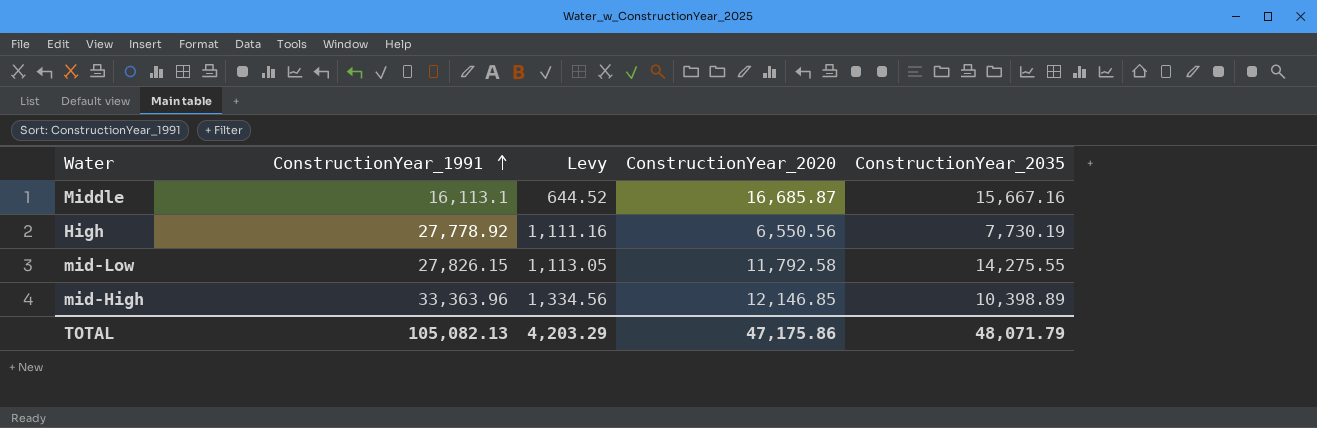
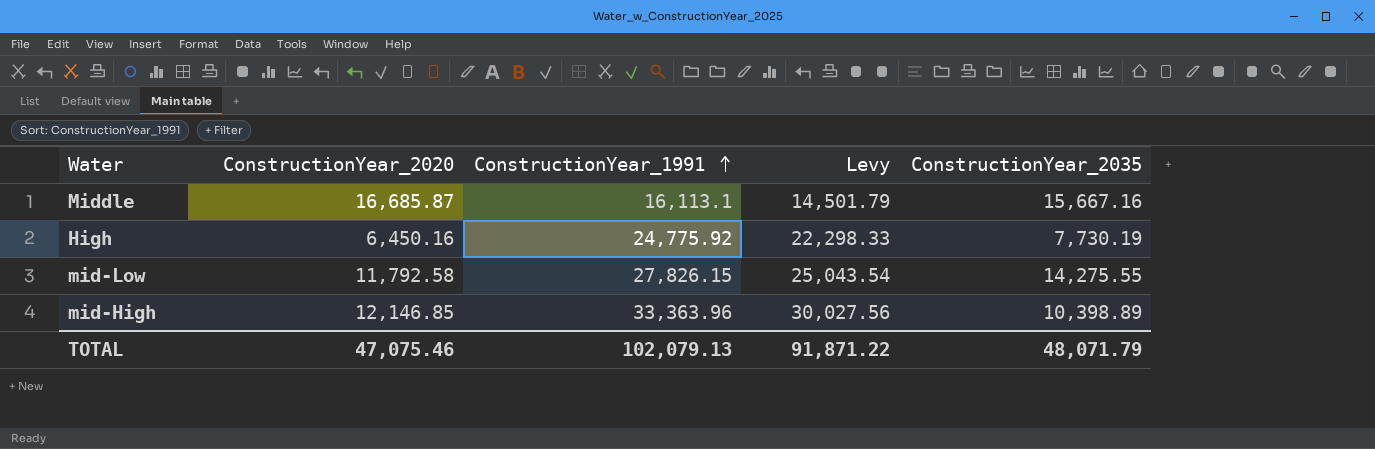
column ConstructionYear_2020 | position: 4 -> 2
column Levy | formula: [ConstructionYear_1991] * 0.04 -> [ConstructionYear_1991] * 0.9
High | ConstructionYear_2020: 6,550.56 -> 6,450.16
High | ConstructionYear_1991: 27,778.92 -> 24,775.92
TOTAL | ConstructionYear_2020: 47,175.86 -> 47,075.46
TOTAL | ConstructionYear_1991: 105,082.13 -> 102,079.13
TOTAL | Levy: 4,203.29 -> 91,871.22

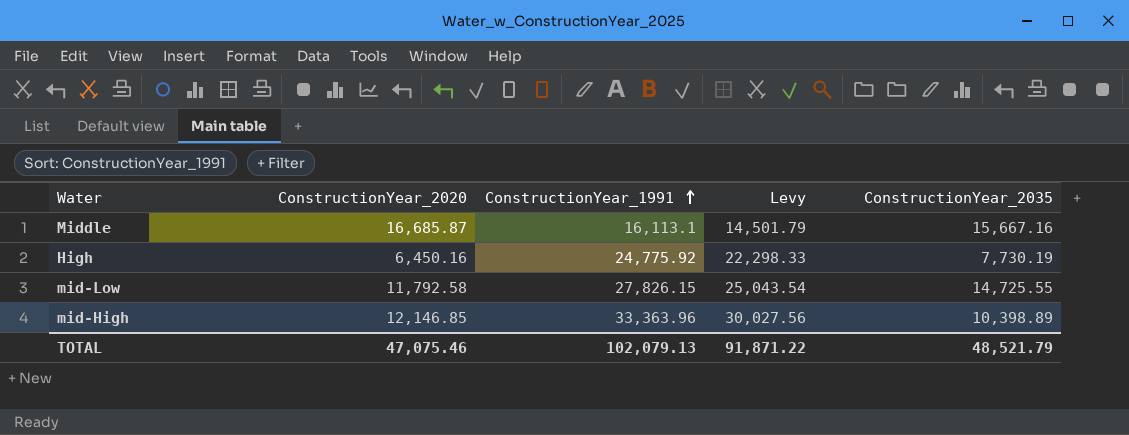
mid-Low | ConstructionYear_2035: 14,275.55 -> 14,725.55
TOTAL | ConstructionYear_2035: 48,071.79 -> 48,521.79

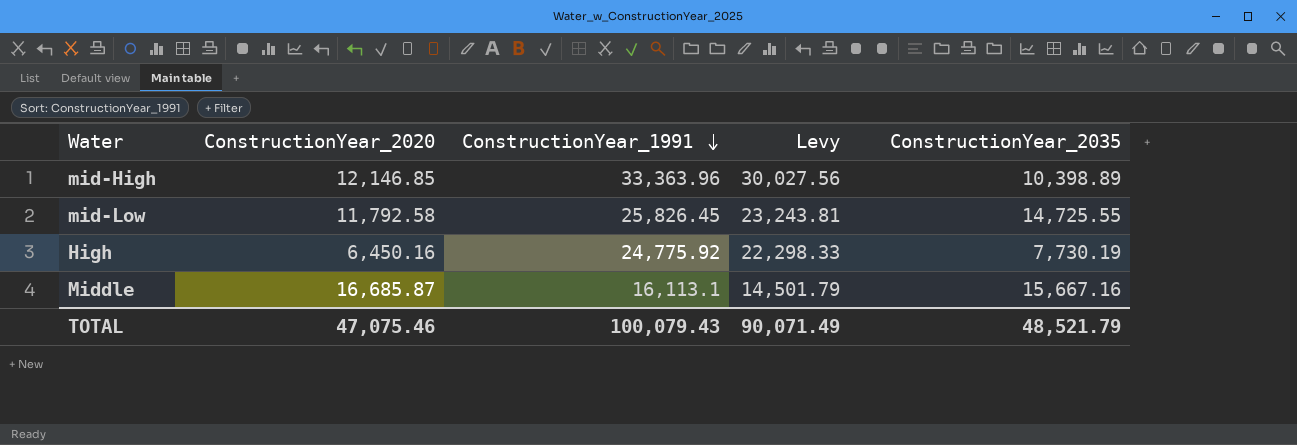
row order: ConstructionYear_1991 ascending -> ConstructionYear_1991 descending
mid-Low | ConstructionYear_1991: 27,826.15 -> 25,826.45
mid-Low | Levy: 25,043.54 -> 23,243.81
TOTAL | ConstructionYear_1991: 102,079.13 -> 100,079.43
TOTAL | Levy: 91,871.22 -> 90,071.49

